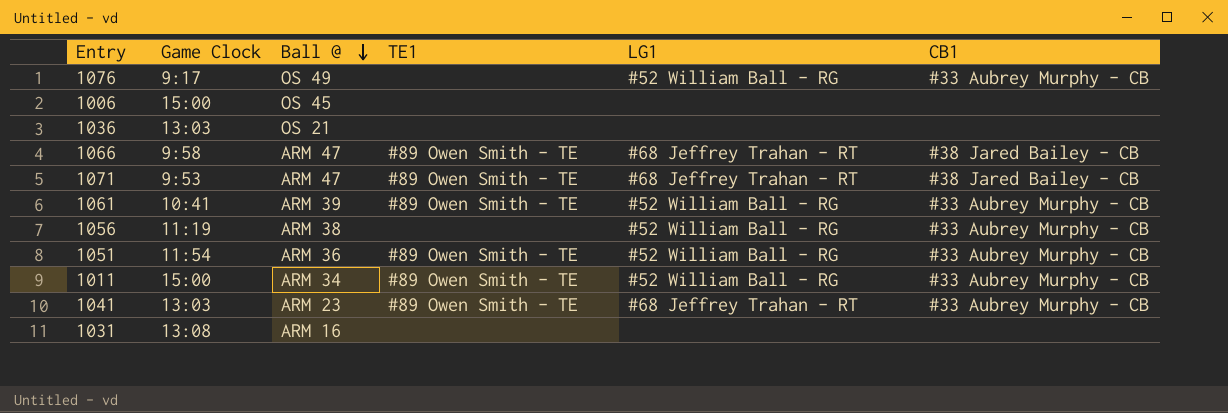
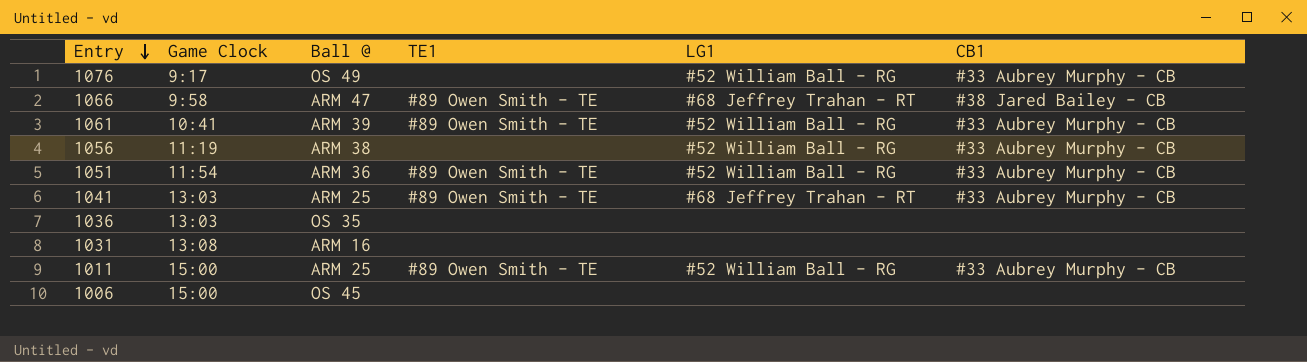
row order: Ball @ descending -> Entry descending
row 1071: 9:53 | ARM 47 | #89 Owen Smith - TE | #68 Jeffrey Trahan - RT | #38 Jared Bailey - CB -> none
1041 | Ball @: ARM 23 -> ARM 25
1036 | Ball @: OS 21 -> OS 35
1011 | Ball @: ARM 34 -> ARM 25

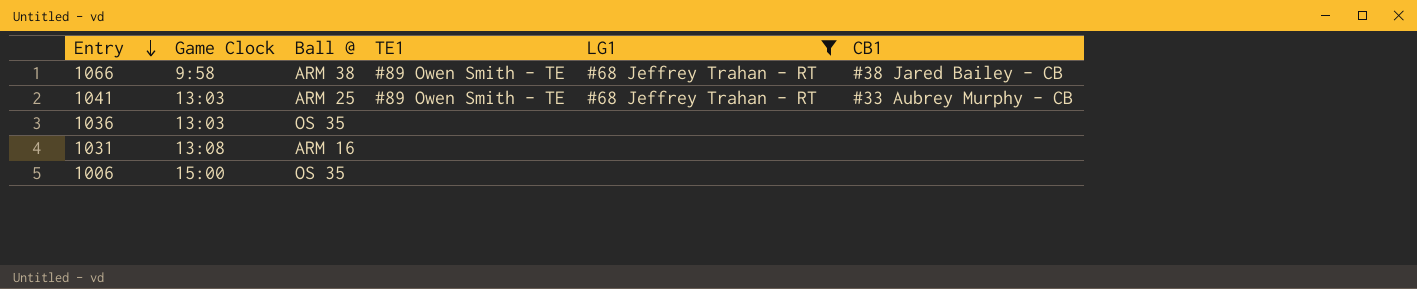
filter: none -> LG1 != #52 William Ball - RG
1066 | Ball @: ARM 47 -> ARM 38
1006 | Ball @: OS 45 -> OS 35

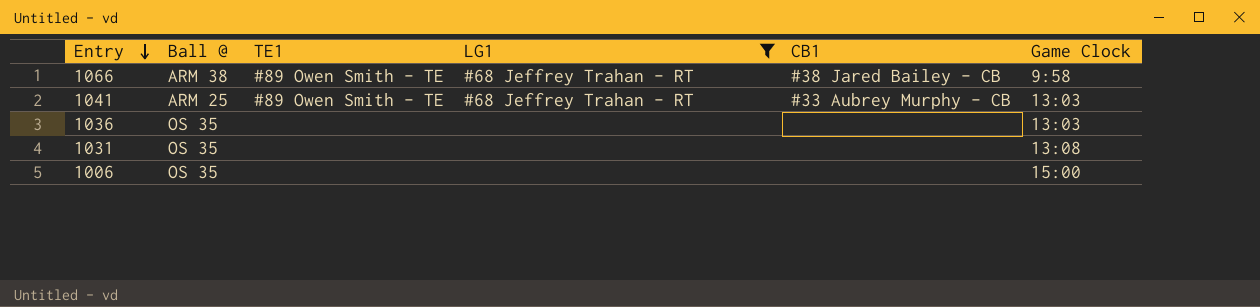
column Game Clock | position: 2 -> 6
1031 | Ball @: ARM 16 -> OS 35

